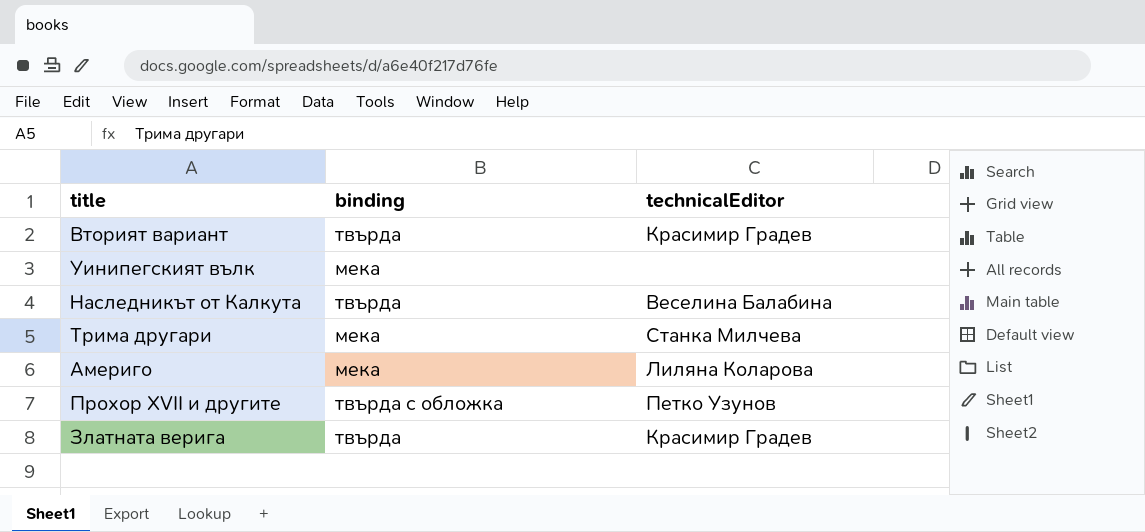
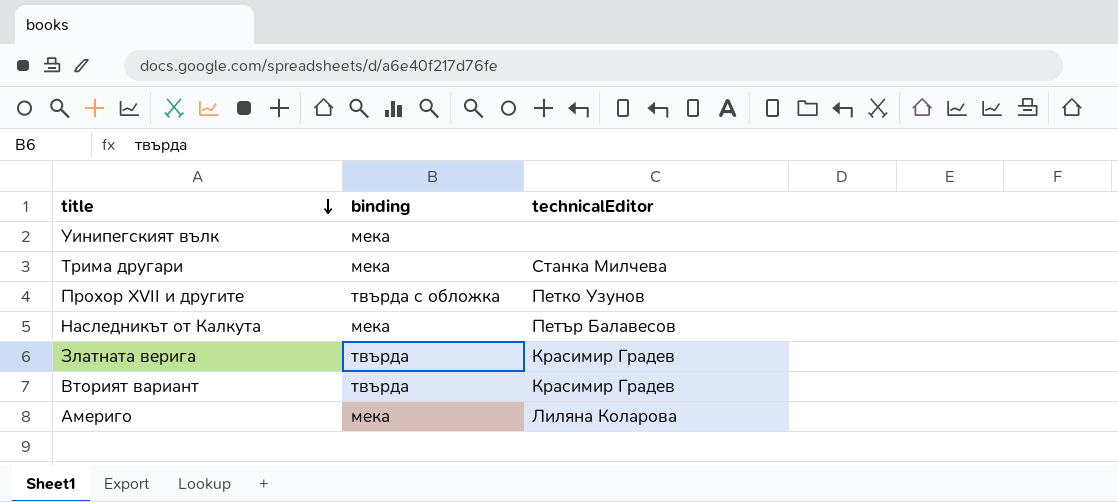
row order: none -> title descending
Наследникът от Калкута | binding: твърда -> мека
Наследникът от Калкута | technicalEditor: Веселина Балабина -> Петър Балавесов

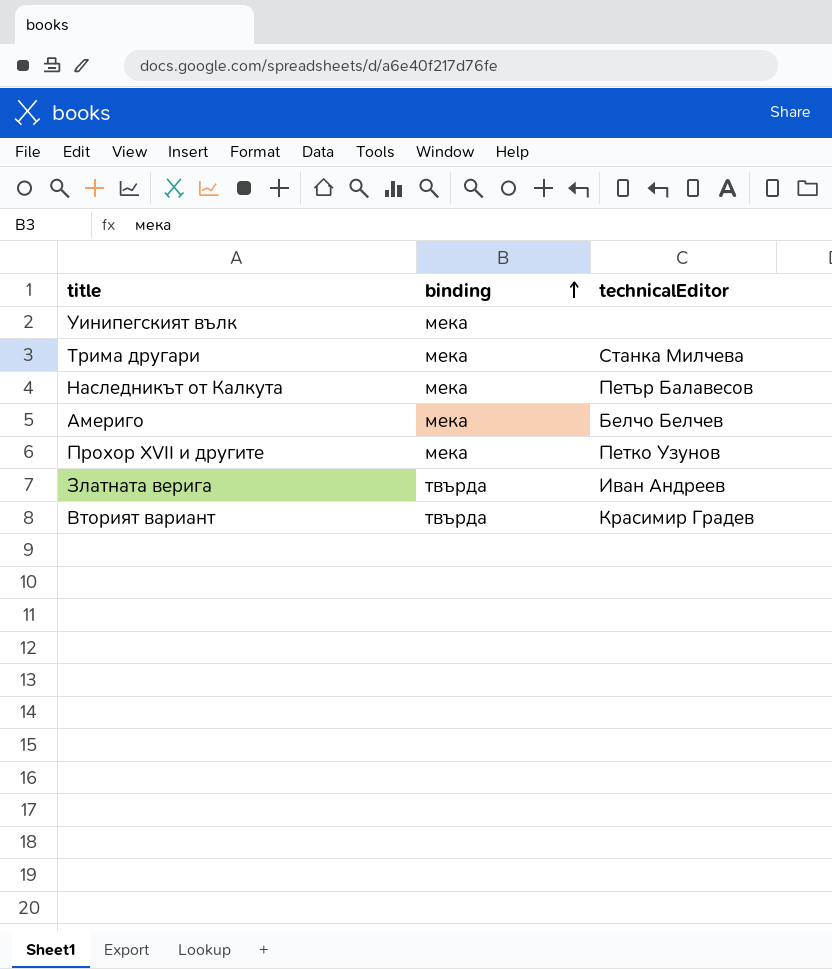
row order: title descending -> binding ascending
Америго | technicalEditor: Лиляна Коларова -> Белчо Белчев
Прохор XVII и другите | binding: твърда с обложка -> мека
Златната верига | technicalEditor: Красимир Градев -> Иван Андреев

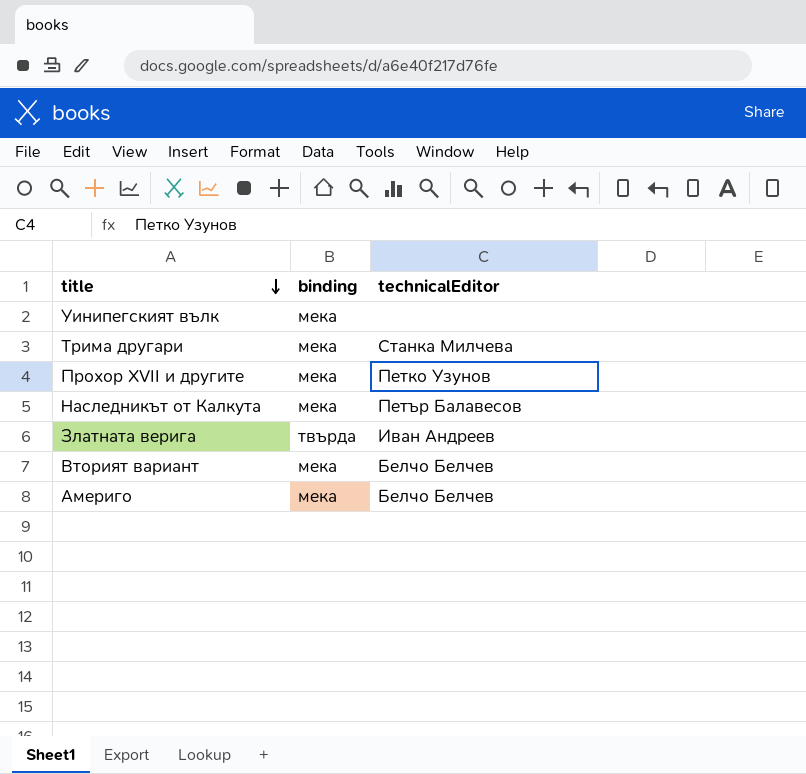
row order: binding ascending -> title descending
Вторият вариант | binding: твърда -> мека
Вторият вариант | technicalEditor: Красимир Градев -> Белчо Белчев

